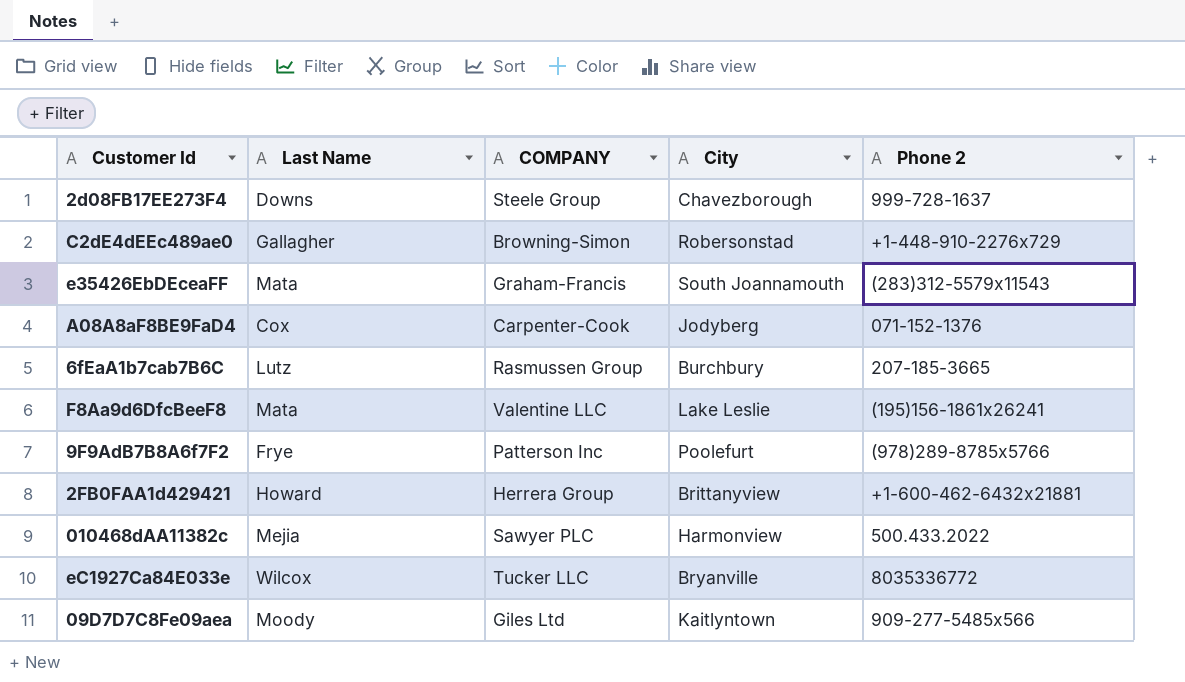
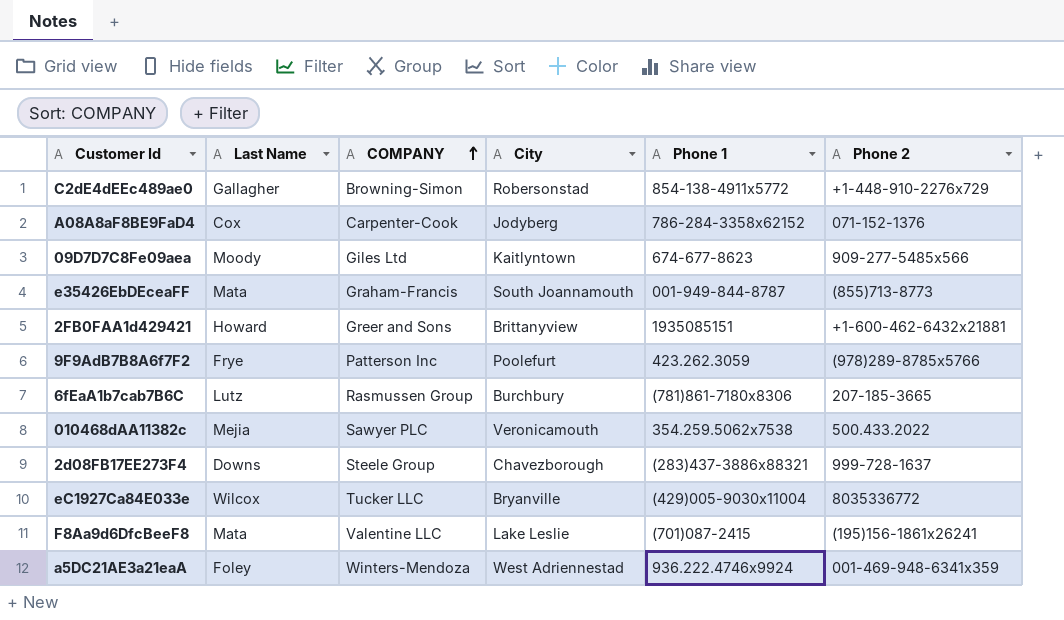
row order: none -> COMPANY ascending
column Phone 1 | position: none -> 5
e35426EbDEceaFF | Phone 2: (283)312-5579x11543 -> (855)713-8773
2FB0FAA1d429421 | COMPANY: Herrera Group -> Greer and Sons
010468dAA11382c | City: Harmonview -> Veronicamouth
row a5DC21AE3a21eaA: none -> Foley | Winters-Mendoza | West Adriennestad | 936.222.4746x9924 | 001-469-948-6341x359

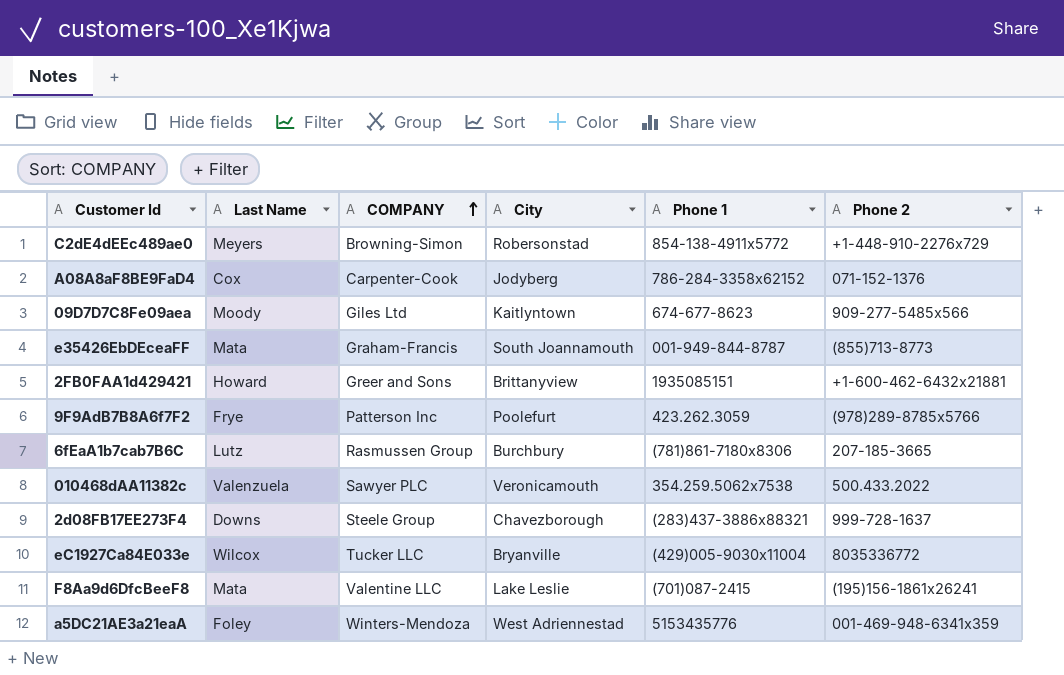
C2dE4dEEc489ae0 | Last Name: Gallagher -> Meyers
010468dAA11382c | Last Name: Mejia -> Valenzuela
a5DC21AE3a21eaA | Phone 1: 936.222.4746x9924 -> 5153435776

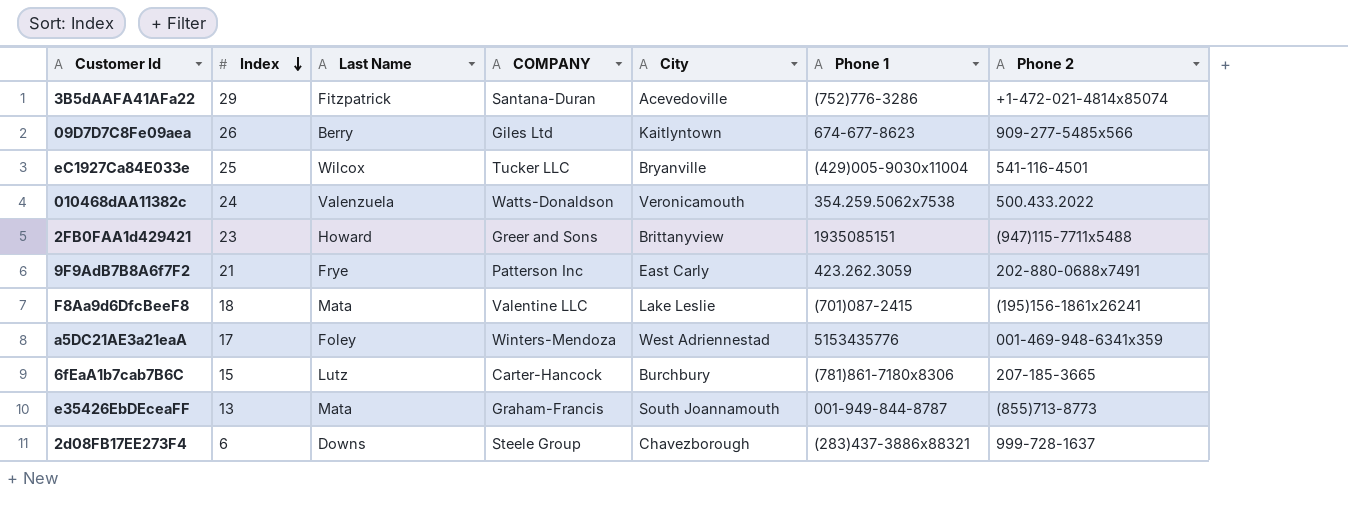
row order: COMPANY ascending -> Index descending
column Index | position: none -> 2
row C2dE4dEEc489ae0: Meyers | Browning-Simon | Robersonstad | 854-138-4911x5772 | +1-448-910-2276x729 -> none
row A08A8aF8BE9FaD4: Cox | Carpenter-Cook | Jodyberg | 786-284-3358x62152 | 071-152-1376 -> none
row 3B5dAAFA41AFa22: none -> 29 | Fitzpatrick | Santana-Duran | Acevedoville | (752)776-3286 | +1-472-021-4814x85074
09D7D7C8Fe09aea | Last Name: Moody -> Berry
eC1927Ca84E033e | Phone 2: 8035336772 -> 541-116-4501
010468dAA11382c | COMPANY: Sawyer PLC -> Watts-Donaldson
2FB0FAA1d429421 | Phone 2: +1-600-462-6432x21881 -> (947)115-7711x5488
9F9AdB7B8A6f7F2 | City: Poolefurt -> East Carly
9F9AdB7B8A6f7F2 | Phone 2: (978)289-8785x5766 -> 202-880-0688x7491
6fEaA1b7cab7B6C | COMPANY: Rasmussen Group -> Carter-Hancock

